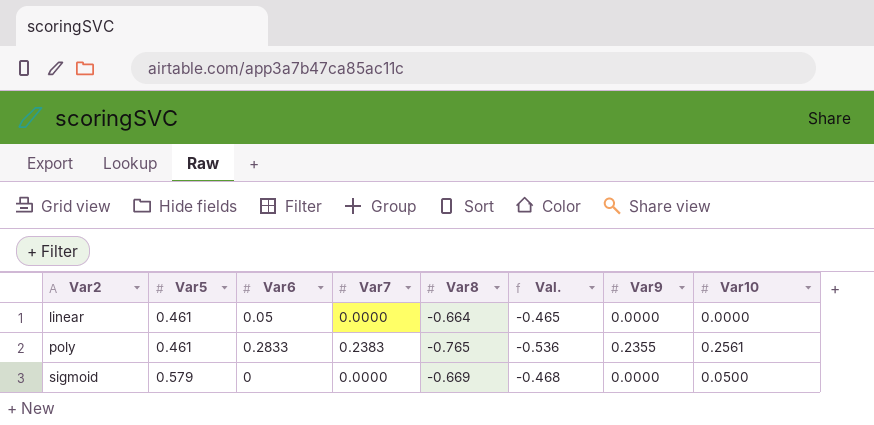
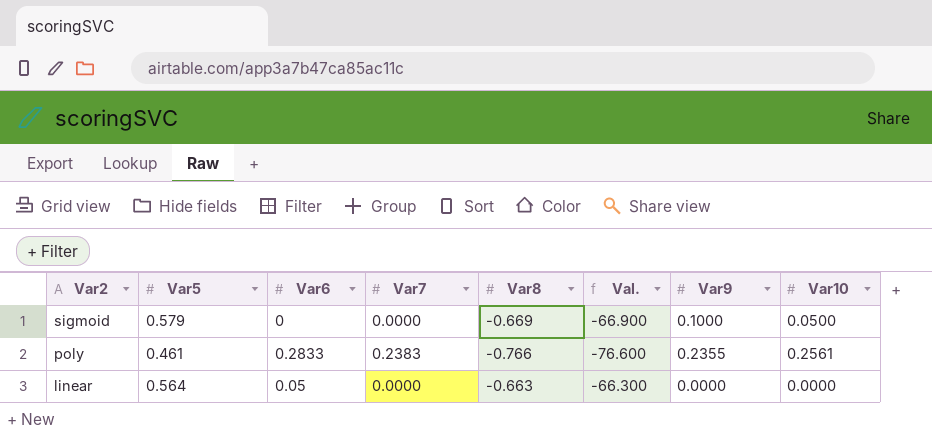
row order: Var2 ascending -> Var2 descending
column Val. | formula: [Var8] * 0.7 -> [Var8] * 100
sigmoid | Var9: 0.0000 -> 0.1000
poly | Var8: -0.765 -> -0.766
linear | Var5: 0.461 -> 0.564
linear | Var8: -0.664 -> -0.663

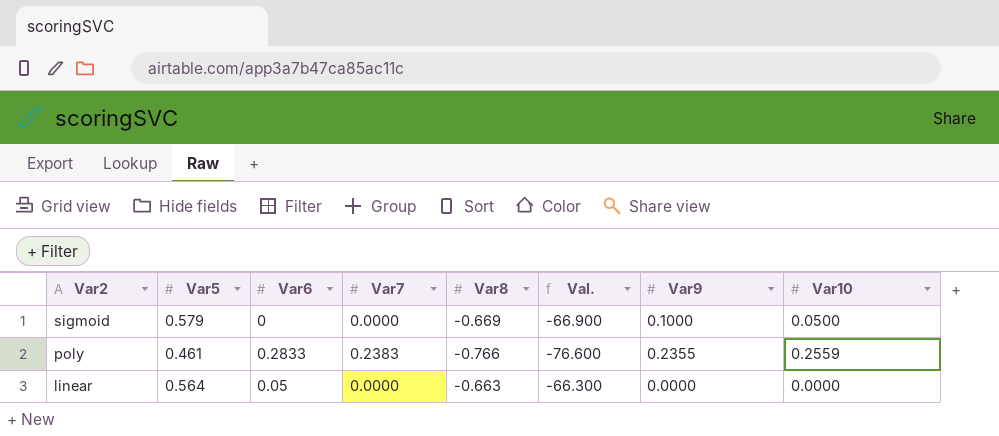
poly | Var10: 0.2561 -> 0.2559

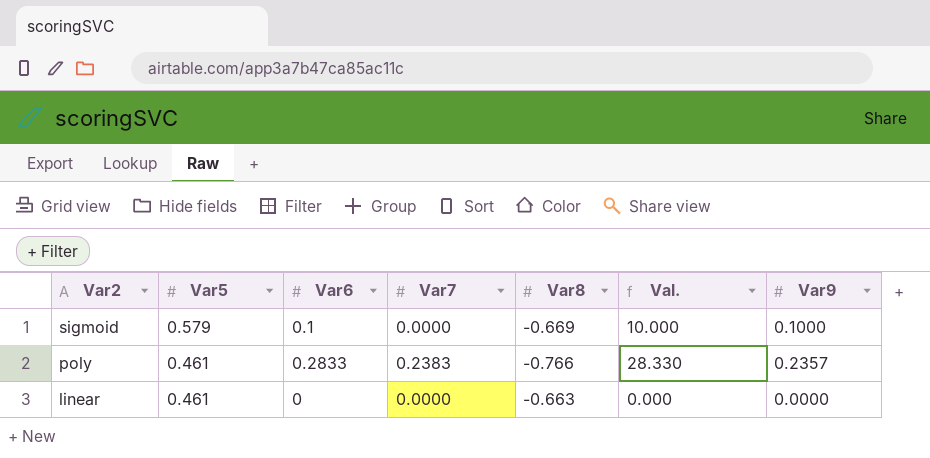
column Var10 | position: 8 -> none
column Val. | formula: [Var8] * 100 -> [Var6] * 100
sigmoid | Var6: 0 -> 0.1
poly | Var9: 0.2355 -> 0.2357
linear | Var5: 0.564 -> 0.461
linear | Var6: 0.05 -> 0

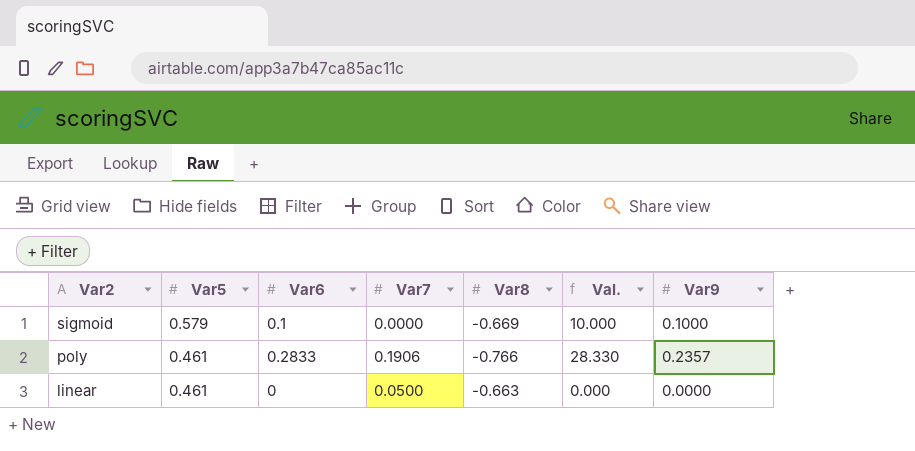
poly | Var7: 0.2383 -> 0.1906
linear | Var7: 0.0000 -> 0.0500

